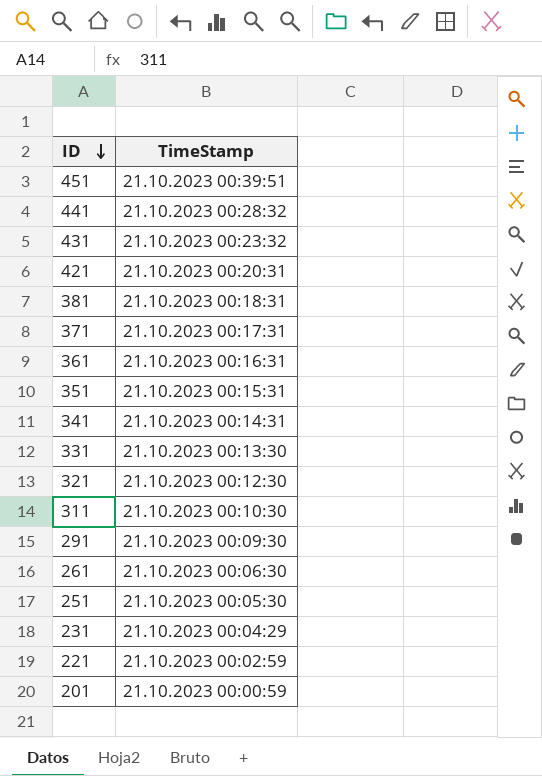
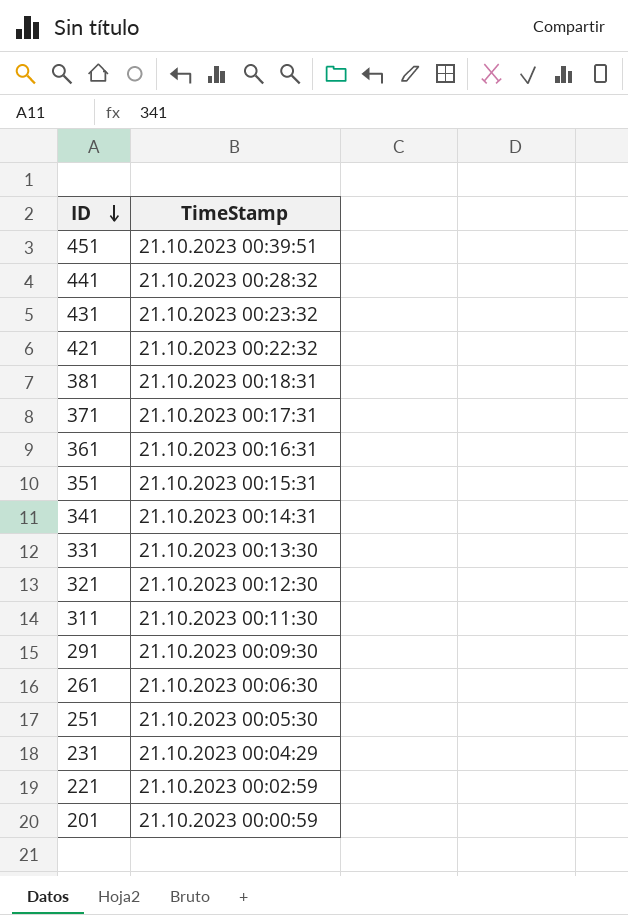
421 | TimeStamp: 21.10.2023 00:20:31 -> 21.10.2023 00:22:32
311 | TimeStamp: 21.10.2023 00:10:30 -> 21.10.2023 00:11:30

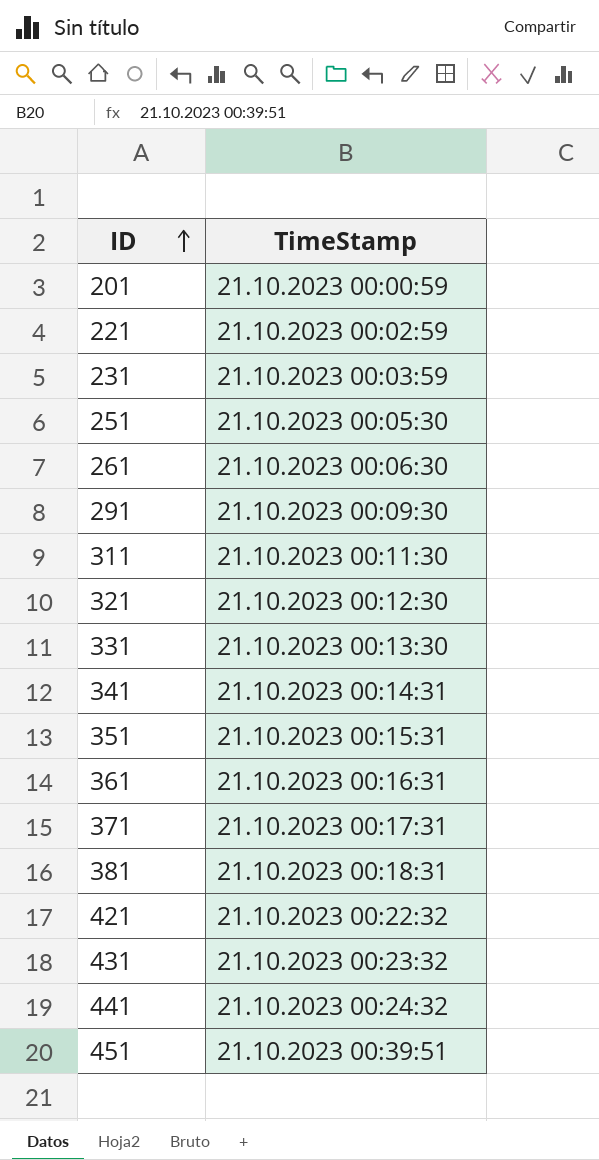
row order: ID descending -> ID ascending
231 | TimeStamp: 21.10.2023 00:04:29 -> 21.10.2023 00:03:59
441 | TimeStamp: 21.10.2023 00:28:32 -> 21.10.2023 00:24:32

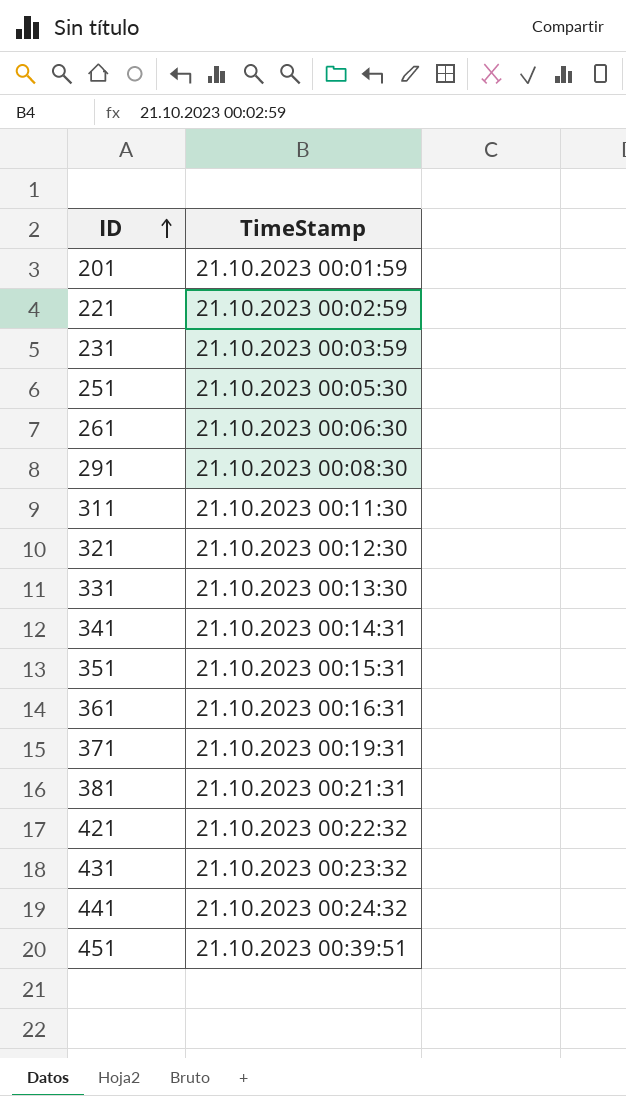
201 | TimeStamp: 21.10.2023 00:00:59 -> 21.10.2023 00:01:59
291 | TimeStamp: 21.10.2023 00:09:30 -> 21.10.2023 00:08:30
371 | TimeStamp: 21.10.2023 00:17:31 -> 21.10.2023 00:19:31
381 | TimeStamp: 21.10.2023 00:18:31 -> 21.10.2023 00:21:31

